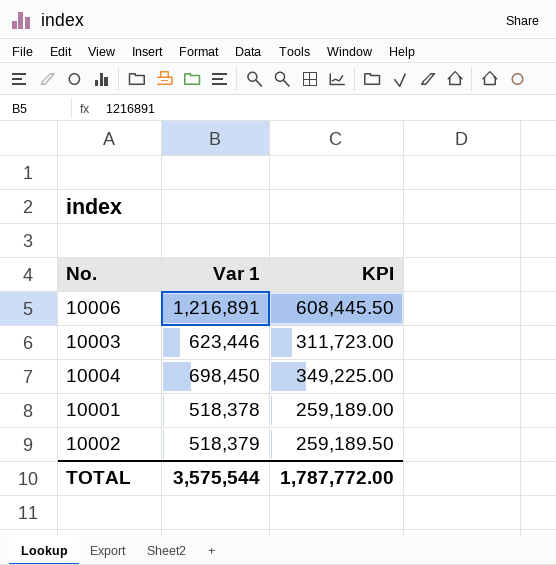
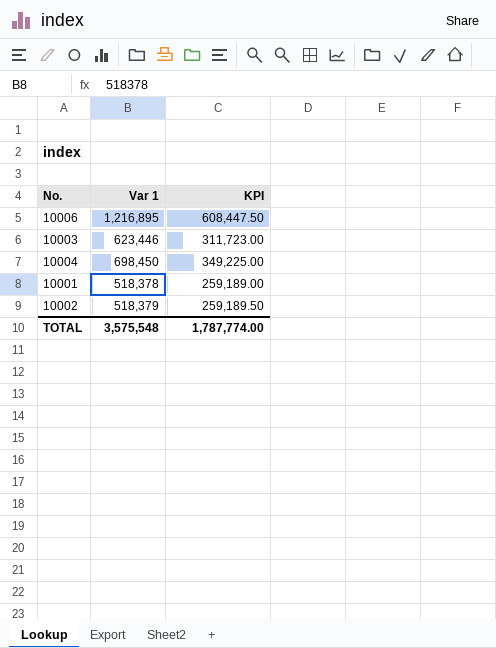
10006 | Var 1: 1,216,891 -> 1,216,895
10006 | KPI: 608,445.50 -> 608,447.50
TOTAL | Var 1: 3,575,544 -> 3,575,548
TOTAL | KPI: 1,787,772.00 -> 1,787,774.00

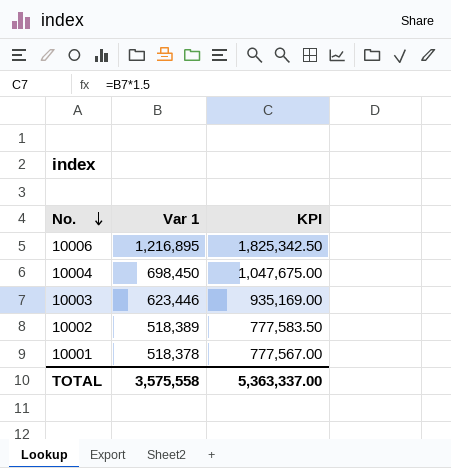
row order: none -> No. descending
column KPI | formula: [Var 1] * 0.5 -> [Var 1] * 1.5
10002 | Var 1: 518,379 -> 518,389
TOTAL | Var 1: 3,575,548 -> 3,575,558
TOTAL | KPI: 1,787,774.00 -> 5,363,337.00

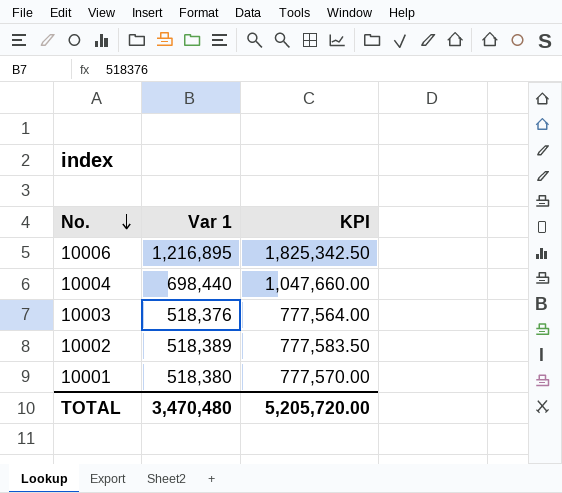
10004 | Var 1: 698,450 -> 698,440
10004 | KPI: 1,047,675.00 -> 1,047,660.00
10003 | Var 1: 623,446 -> 518,376
10003 | KPI: 935,169.00 -> 777,564.00
10001 | Var 1: 518,378 -> 518,380
10001 | KPI: 777,567.00 -> 777,570.00
TOTAL | Var 1: 3,575,558 -> 3,470,480
TOTAL | KPI: 5,363,337.00 -> 5,205,720.00

